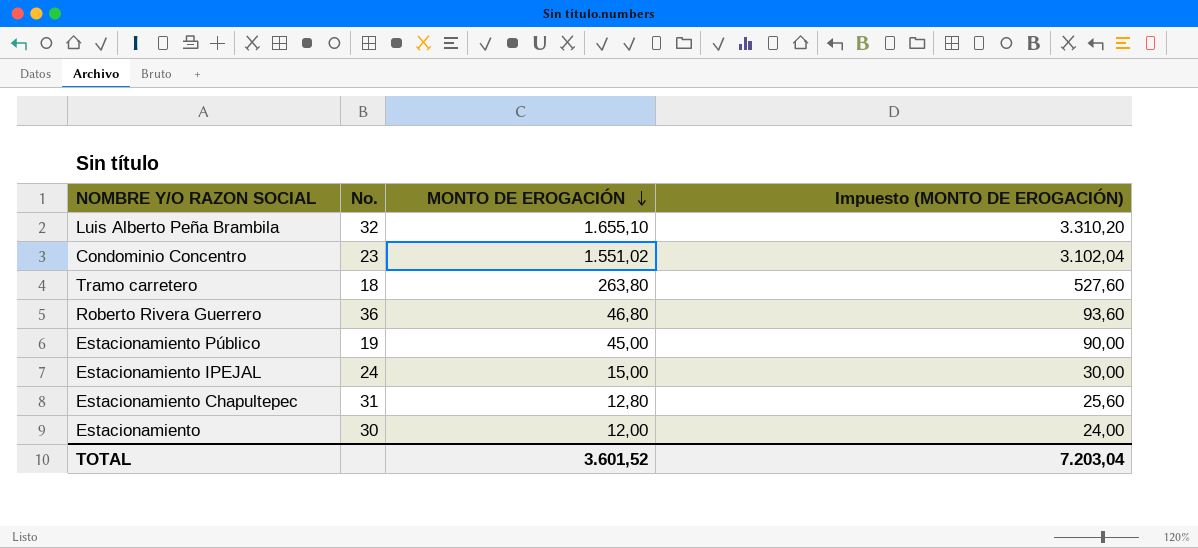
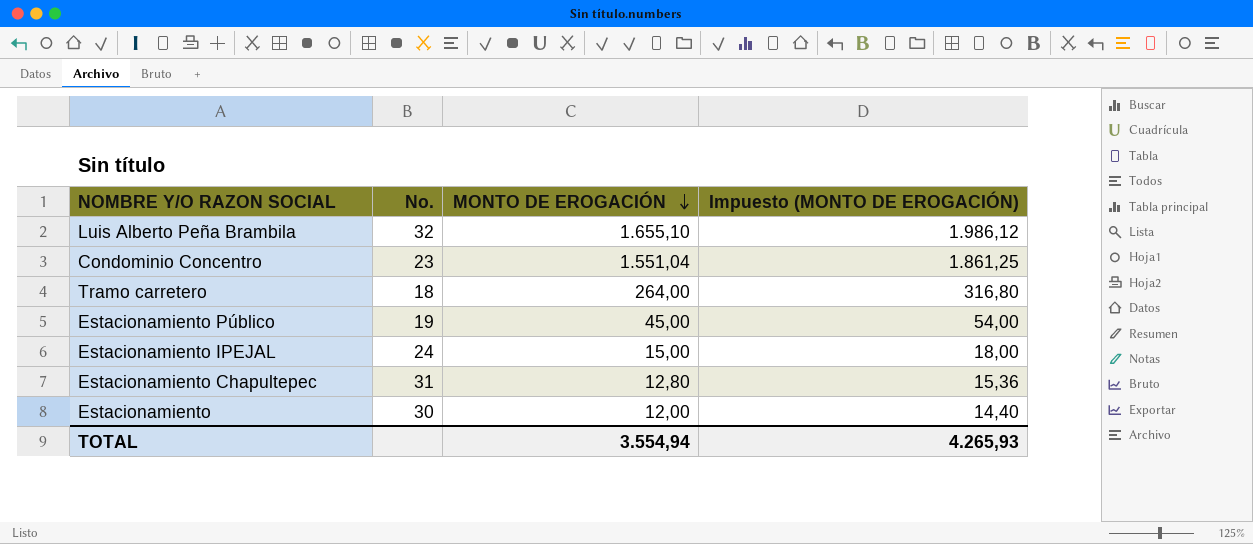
column Impuesto (MONTO DE EROGACIÓN) | formula: [MONTO DE EROGACIÓN] * 2 -> [MONTO DE EROGACIÓN] * 1,2
row Roberto Rivera Guerrero: 36 | 46,80 | 93,60 -> none
Condominio Concentro | MONTO DE EROGACIÓN: 1.551,02 -> 1.551,04
Tramo carretero | MONTO DE EROGACIÓN: 263,80 -> 264,00
TOTAL | MONTO DE EROGACIÓN: 3.601,52 -> 3.554,94
TOTAL | Impuesto (MONTO DE EROGACIÓN): 7.203,04 -> 4.265,93

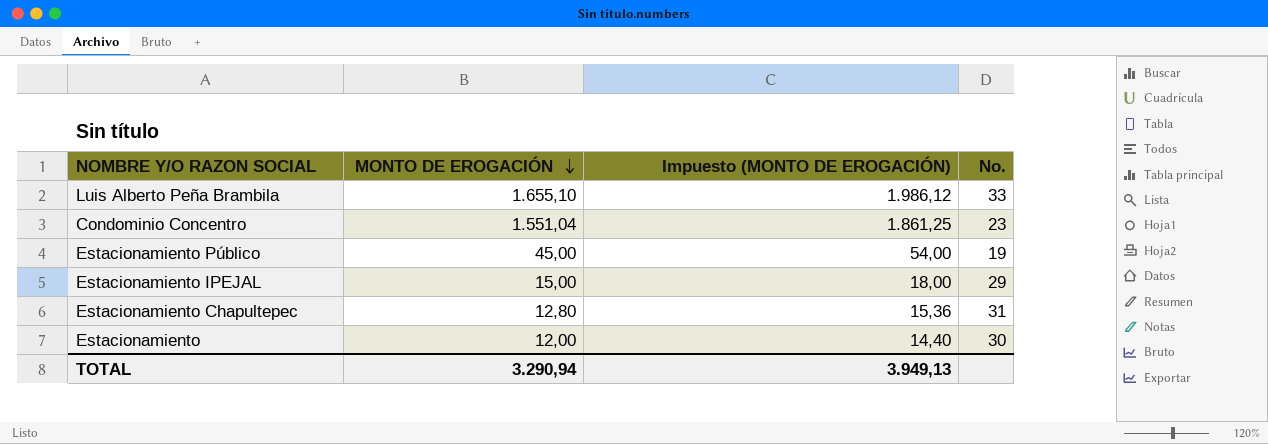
column No. | position: 2 -> 4
row Tramo carretero: 18 | 264,00 | 316,80 -> none
Luis Alberto Peña Brambila | No.: 32 -> 33
Estacionamiento IPEJAL | No.: 24 -> 29
TOTAL | MONTO DE EROGACIÓN: 3.554,94 -> 3.290,94
TOTAL | Impuesto (MONTO DE EROGACIÓN): 4.265,93 -> 3.949,13

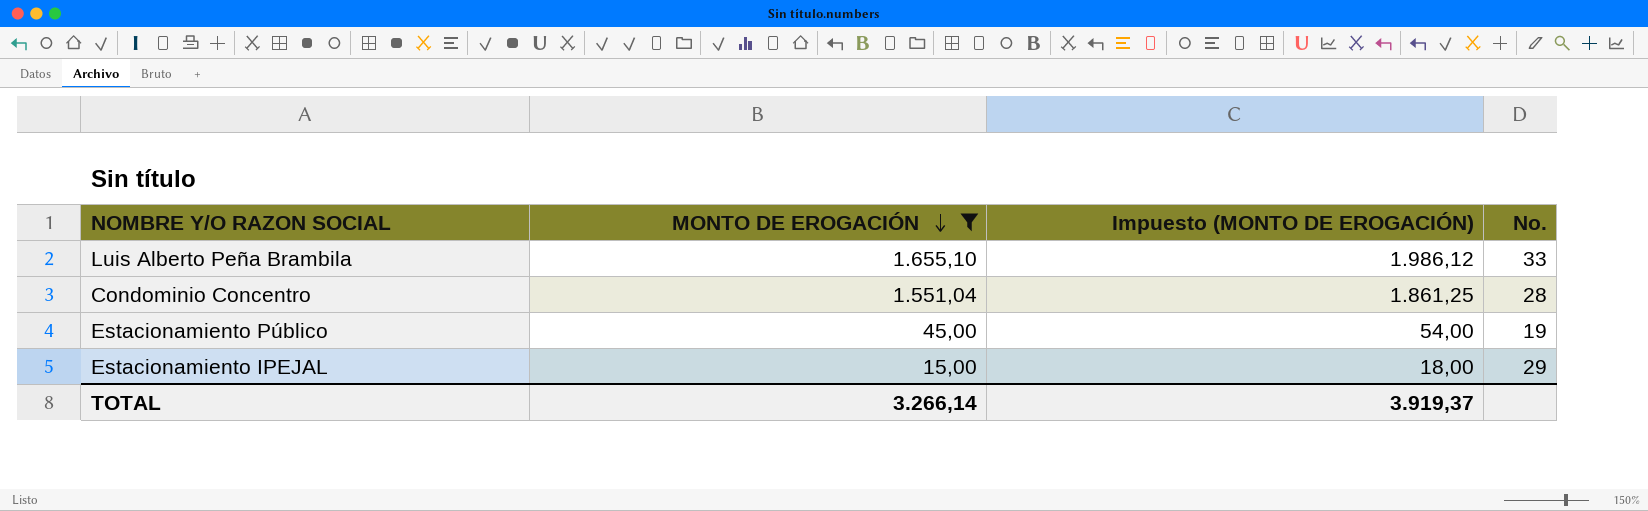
filter: none -> MONTO DE EROGACIÓN >= 15,00
Condominio Concentro | No.: 23 -> 28
TOTAL | MONTO DE EROGACIÓN: 3.290,94 -> 3.266,14
TOTAL | Impuesto (MONTO DE EROGACIÓN): 3.949,13 -> 3.919,37

